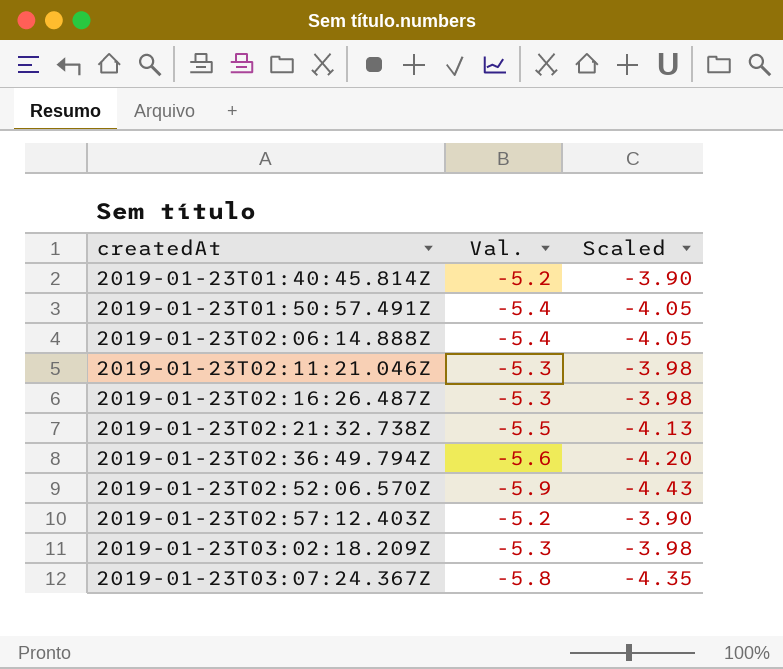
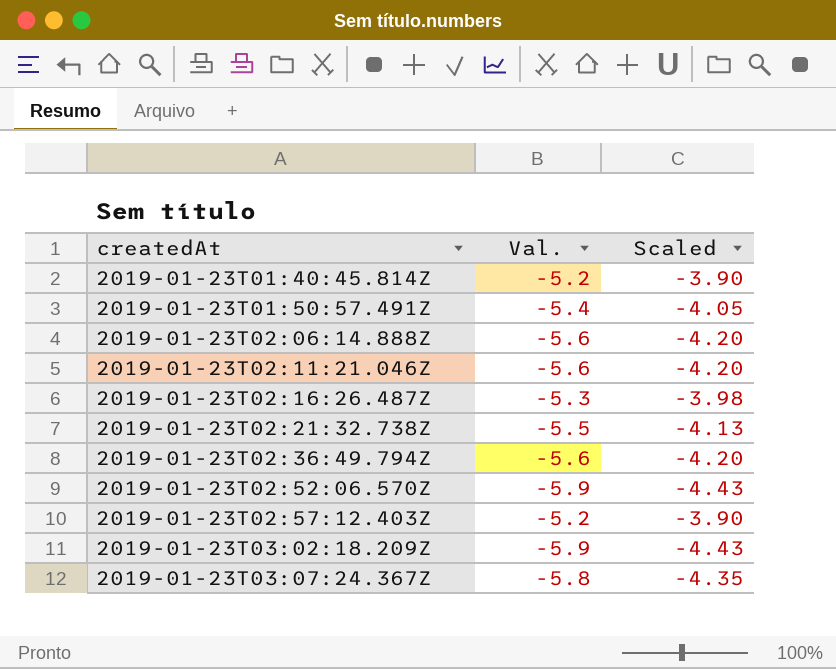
2019-01-23T02:06:14.888Z | Val.: -5.4 -> -5.6
2019-01-23T02:06:14.888Z | Scaled: -4.05 -> -4.20
2019-01-23T02:11:21.046Z | Val.: -5.3 -> -5.6
2019-01-23T02:11:21.046Z | Scaled: -3.98 -> -4.20
2019-01-23T03:02:18.209Z | Val.: -5.3 -> -5.9
2019-01-23T03:02:18.209Z | Scaled: -3.98 -> -4.43

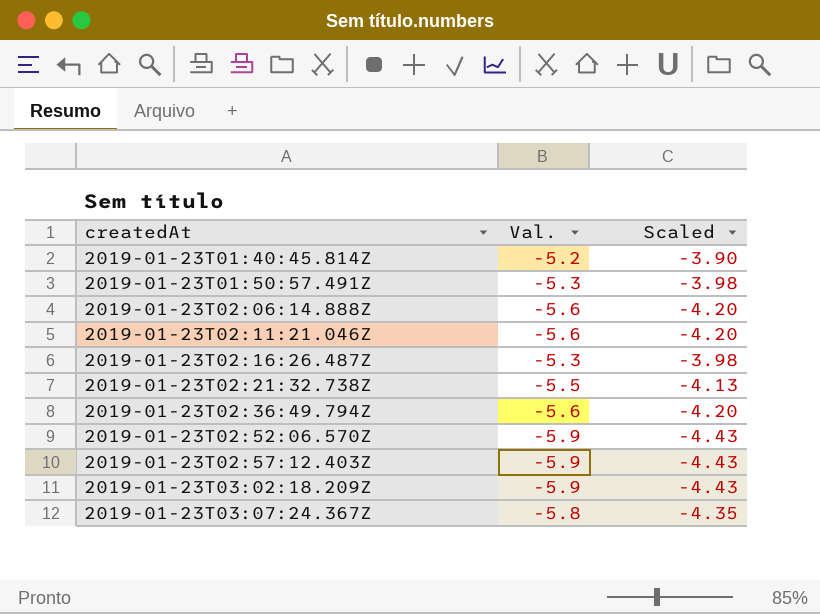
2019-01-23T01:50:57.491Z | Val.: -5.4 -> -5.3
2019-01-23T01:50:57.491Z | Scaled: -4.05 -> -3.98
2019-01-23T02:57:12.403Z | Val.: -5.2 -> -5.9
2019-01-23T02:57:12.403Z | Scaled: -3.90 -> -4.43

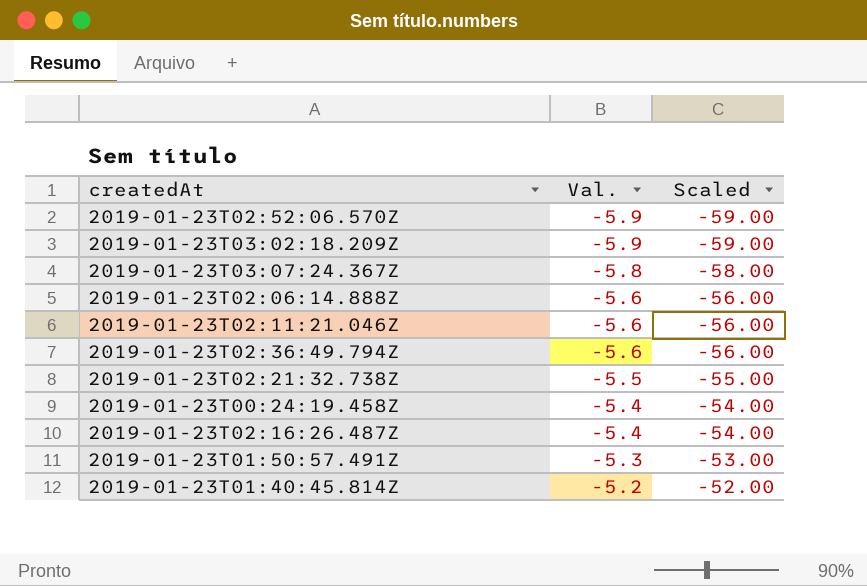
row order: createdAt ascending -> Val. ascending
column Scaled | formula: [Val.] * 0.75 -> [Val.] * 10
row 2019-01-23T02:57:12.403Z: -5.9 | -4.43 -> none
row 2019-01-23T00:24:19.458Z: none -> -5.4 | -54.00
2019-01-23T02:16:26.487Z | Val.: -5.3 -> -5.4

